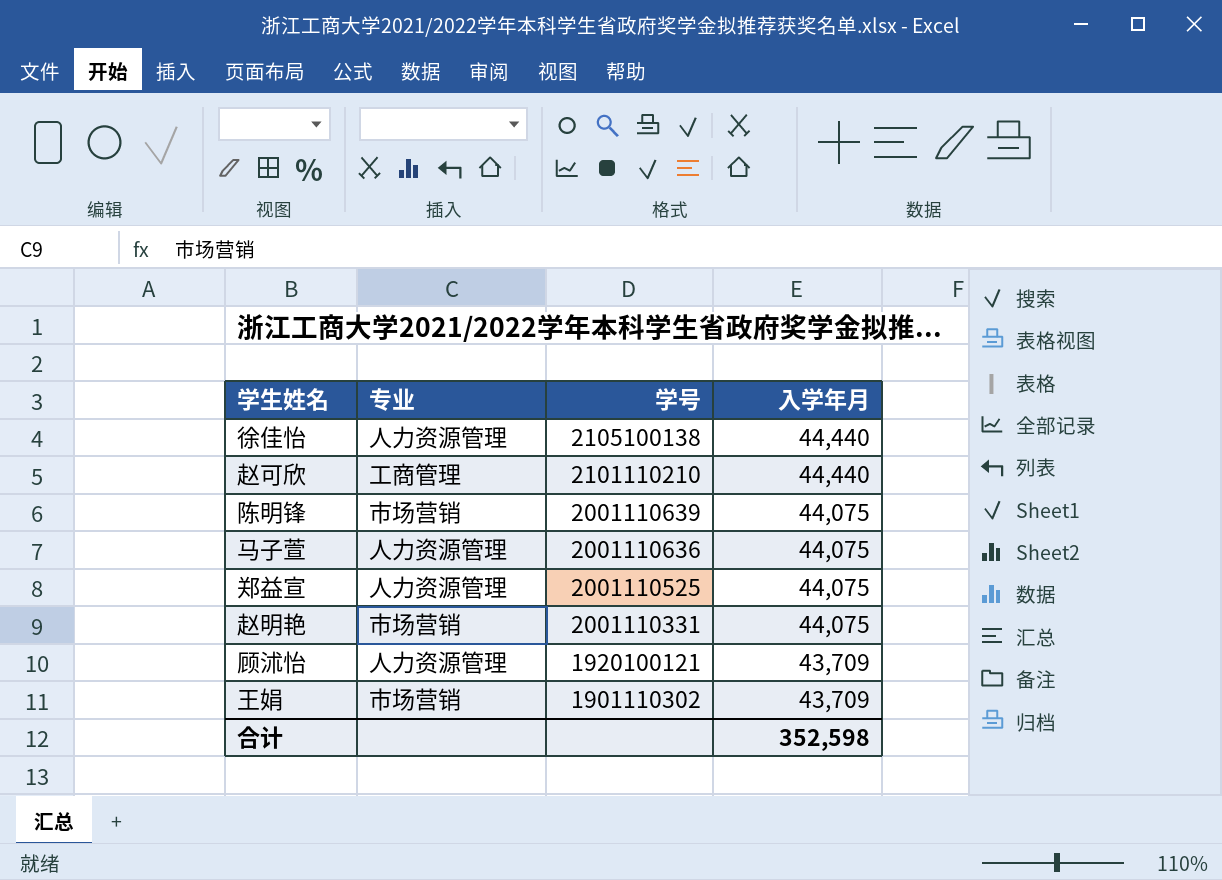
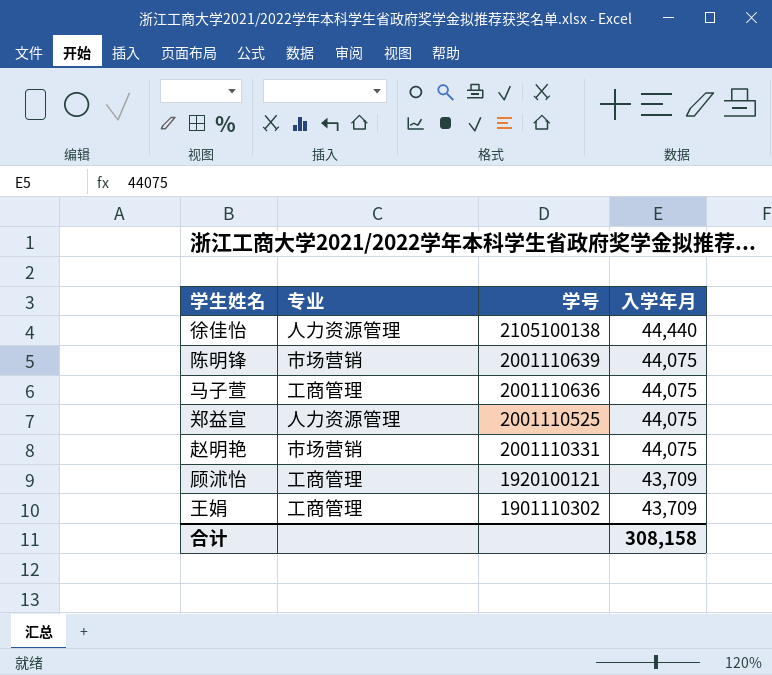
row 赵可欣: 工商管理 | 2101110210 | 44,440 -> none
马子萱 | 专业: 人力资源管理 -> 工商管理
顾沭怡 | 专业: 人力资源管理 -> 工商管理
王娟 | 专业: 市场营销 -> 工商管理
合计 | 入学年月: 352,598 -> 308,158

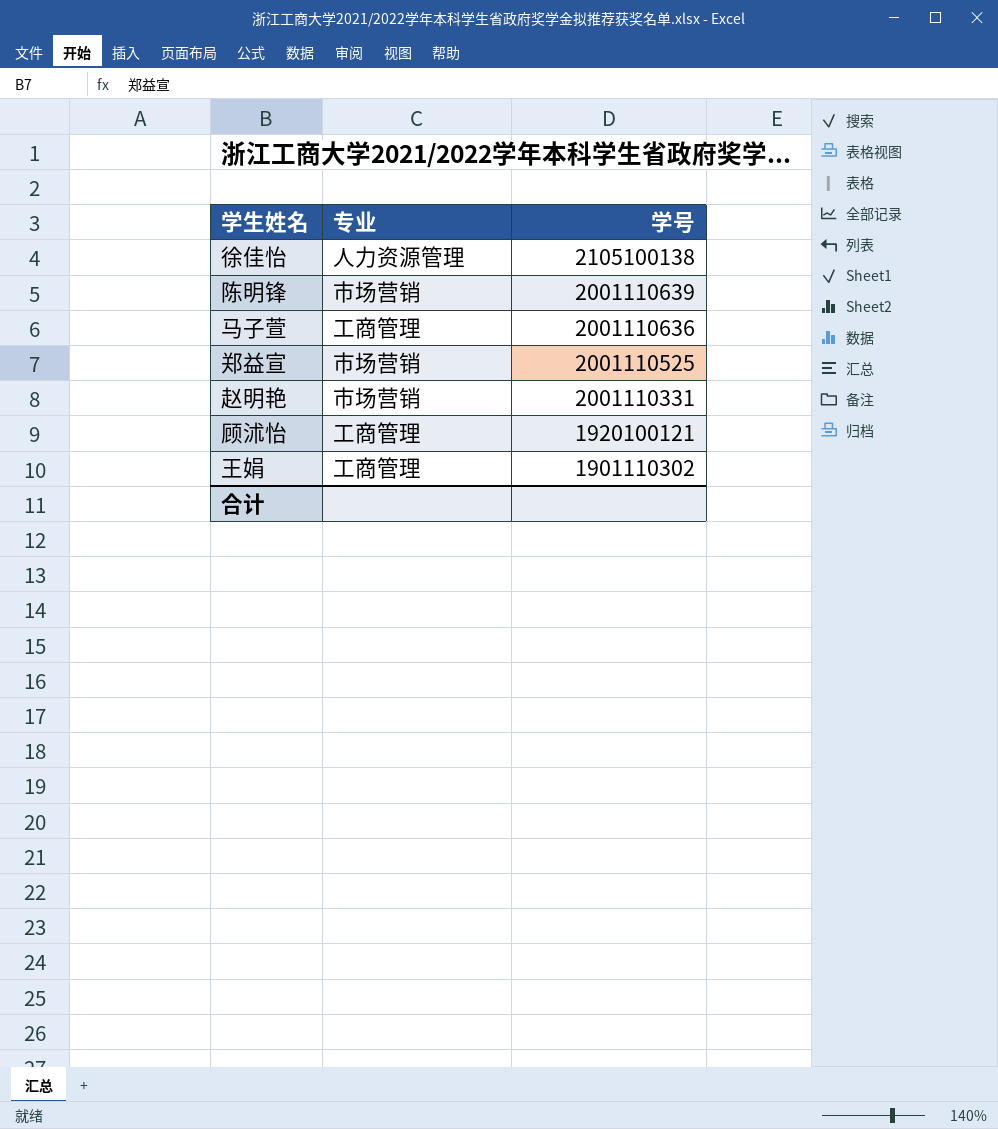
column 入学年月 | position: 4 -> none
郑益宣 | 专业: 人力资源管理 -> 市场营销

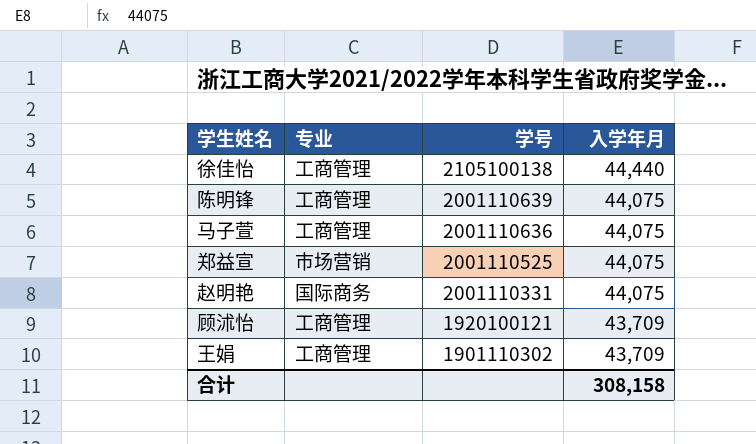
column 入学年月 | position: none -> 4
徐佳怡 | 专业: 人力资源管理 -> 工商管理
陈明锋 | 专业: 市场营销 -> 工商管理
赵明艳 | 专业: 市场营销 -> 国际商务

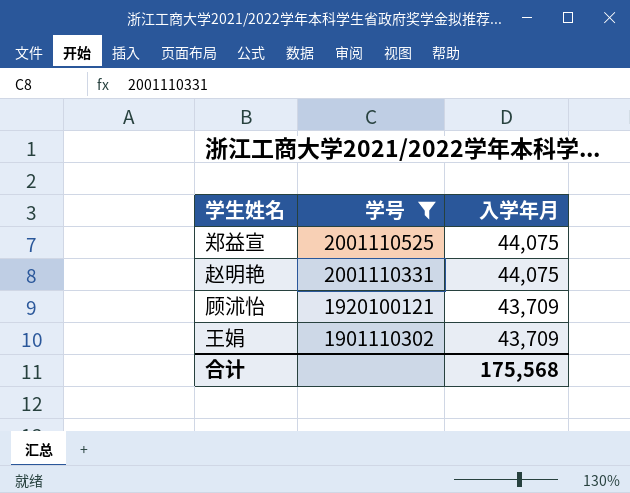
filter: none -> 学号 <= 2001110525
column 专业 | position: 2 -> none
合计 | 入学年月: 308,158 -> 175,568

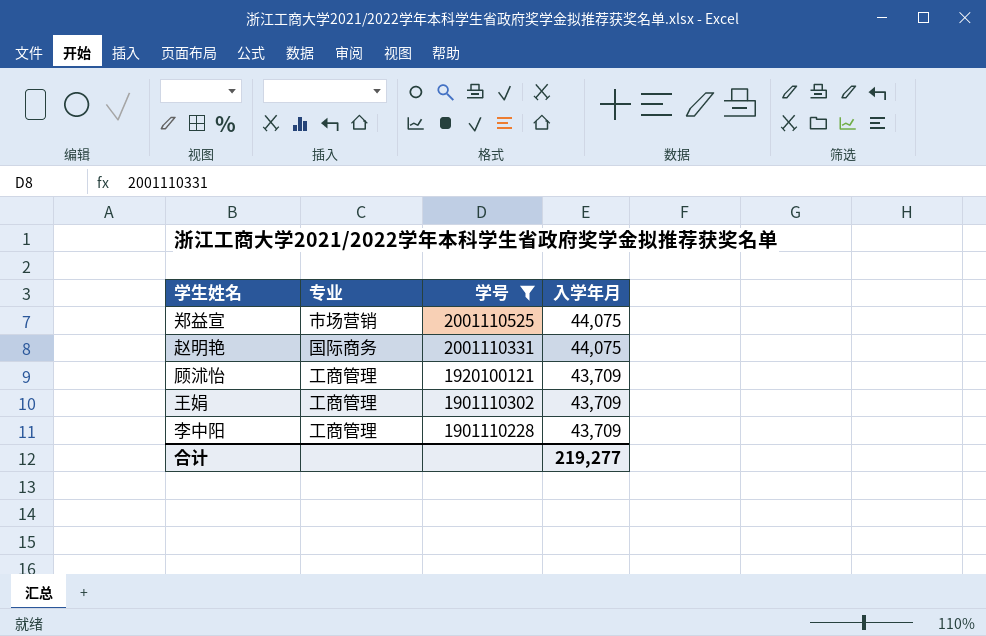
column 专业 | position: none -> 2
row 李中阳: none -> 工商管理 | 1901110228 | 43,709
合计 | 入学年月: 175,568 -> 219,277

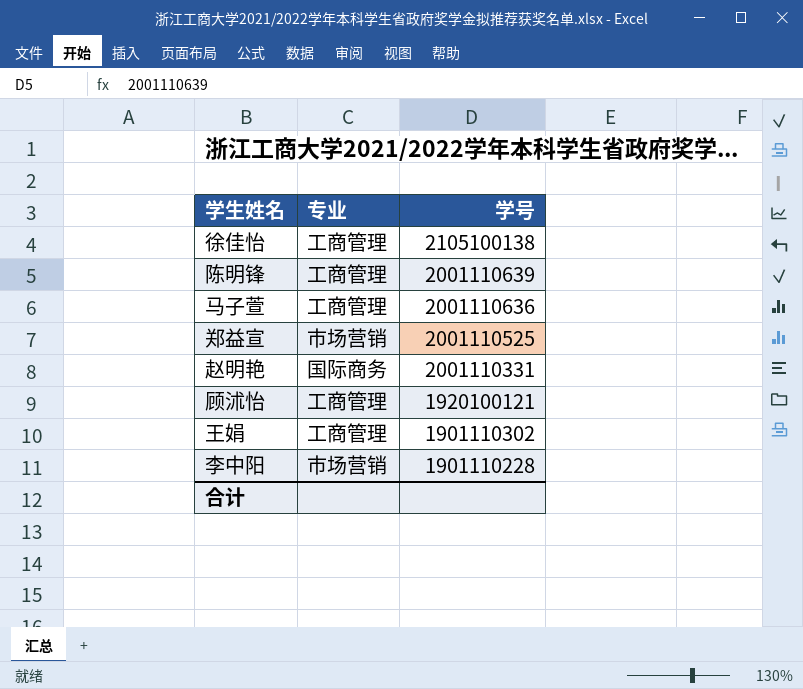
filter: 学号 <= 2001110525 -> none
column 入学年月 | position: 4 -> none
李中阳 | 专业: 工商管理 -> 市场营销

